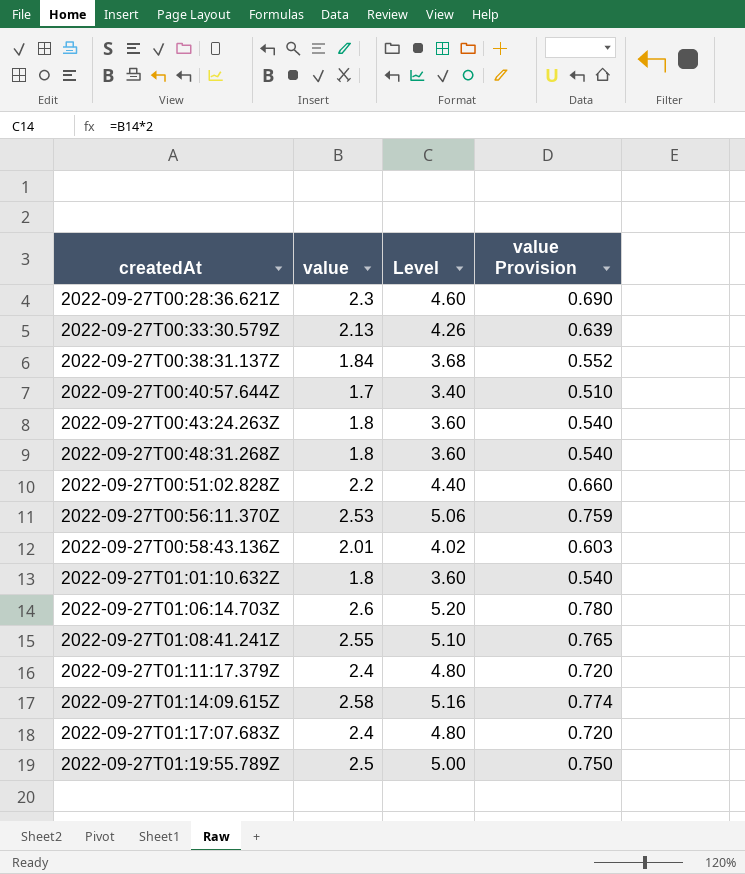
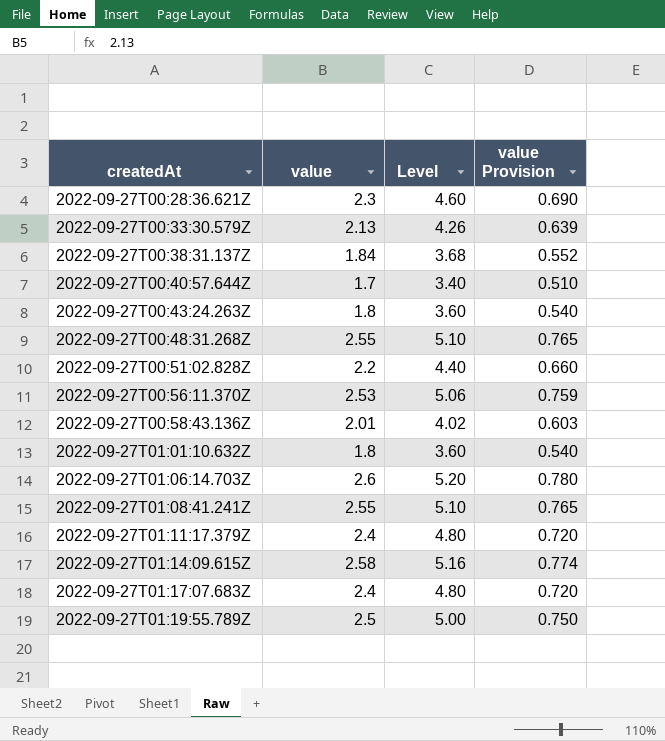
2022-09-27T00:48:31.268Z | value: 1.8 -> 2.55
2022-09-27T00:48:31.268Z | Level: 3.60 -> 5.10
2022-09-27T00:48:31.268Z | value Provision: 0.540 -> 0.765

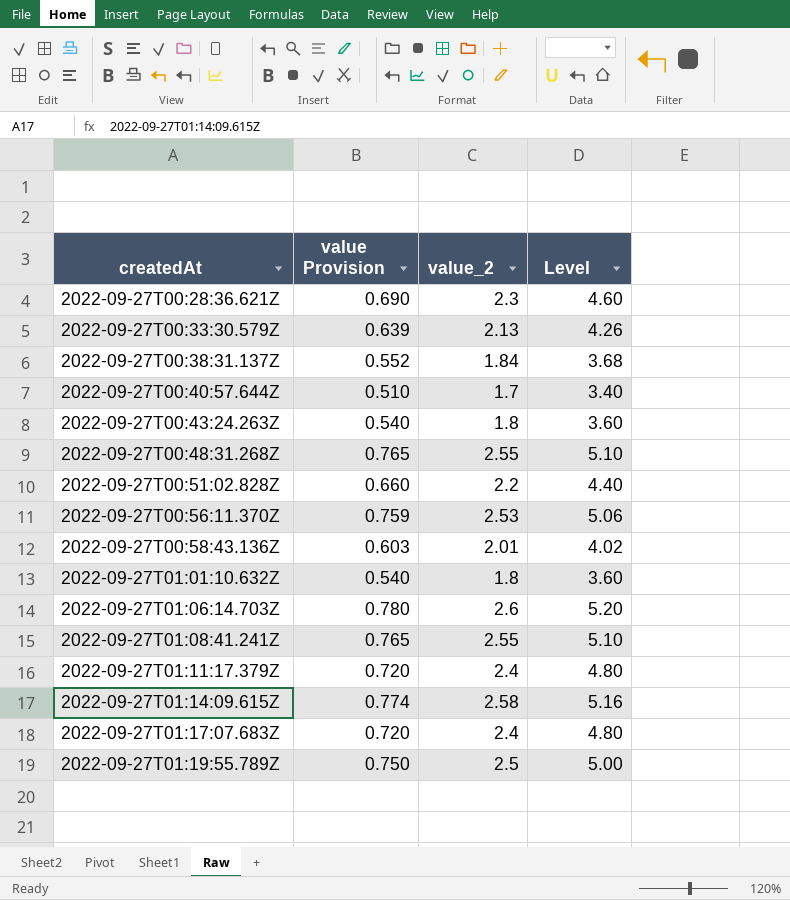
column value Provision | position: 4 -> 2
column name: value -> value_2

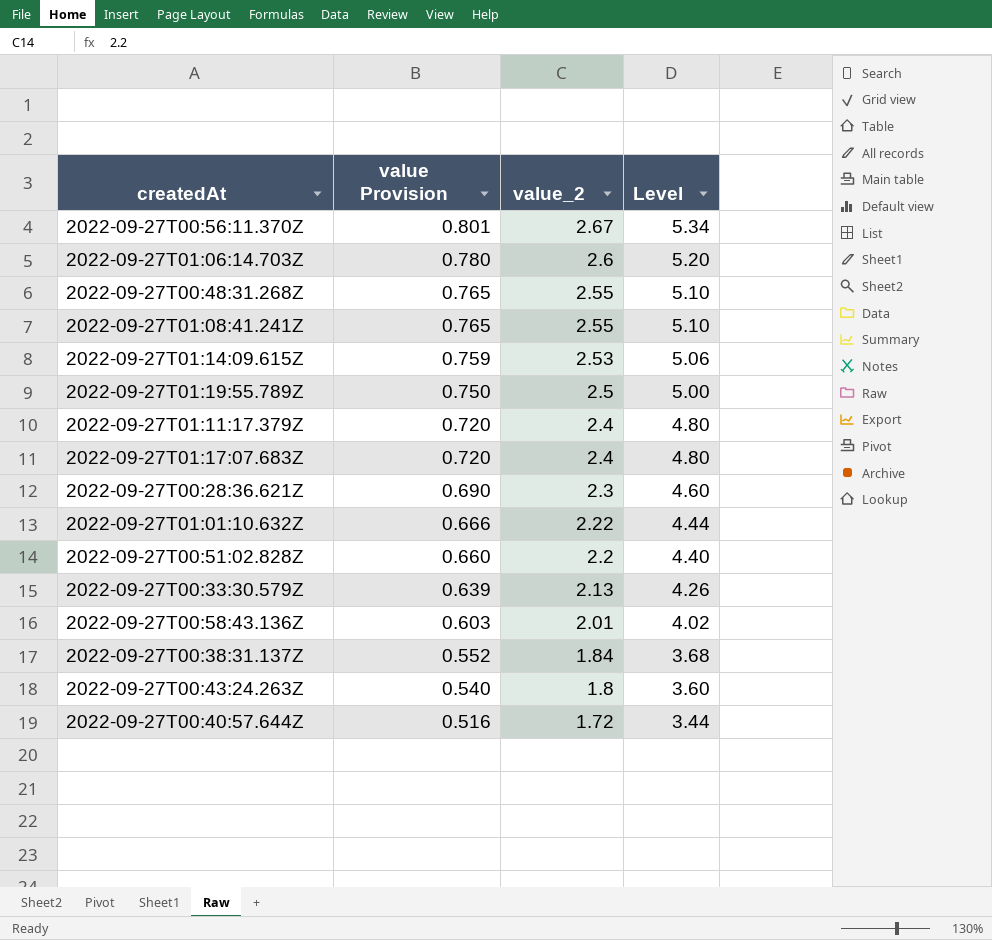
row order: createdAt ascending -> value Provision descending
2022-09-27T00:56:11.370Z | value Provision: 0.759 -> 0.801
2022-09-27T00:56:11.370Z | value_2: 2.53 -> 2.67
2022-09-27T00:56:11.370Z | Level: 5.06 -> 5.34
2022-09-27T01:14:09.615Z | value Provision: 0.774 -> 0.759
2022-09-27T01:14:09.615Z | value_2: 2.58 -> 2.53
2022-09-27T01:14:09.615Z | Level: 5.16 -> 5.06
2022-09-27T01:01:10.632Z | value Provision: 0.540 -> 0.666
2022-09-27T01:01:10.632Z | value_2: 1.8 -> 2.22
2022-09-27T01:01:10.632Z | Level: 3.60 -> 4.44
2022-09-27T00:40:57.644Z | value Provision: 0.510 -> 0.516
2022-09-27T00:40:57.644Z | value_2: 1.7 -> 1.72
2022-09-27T00:40:57.644Z | Level: 3.40 -> 3.44

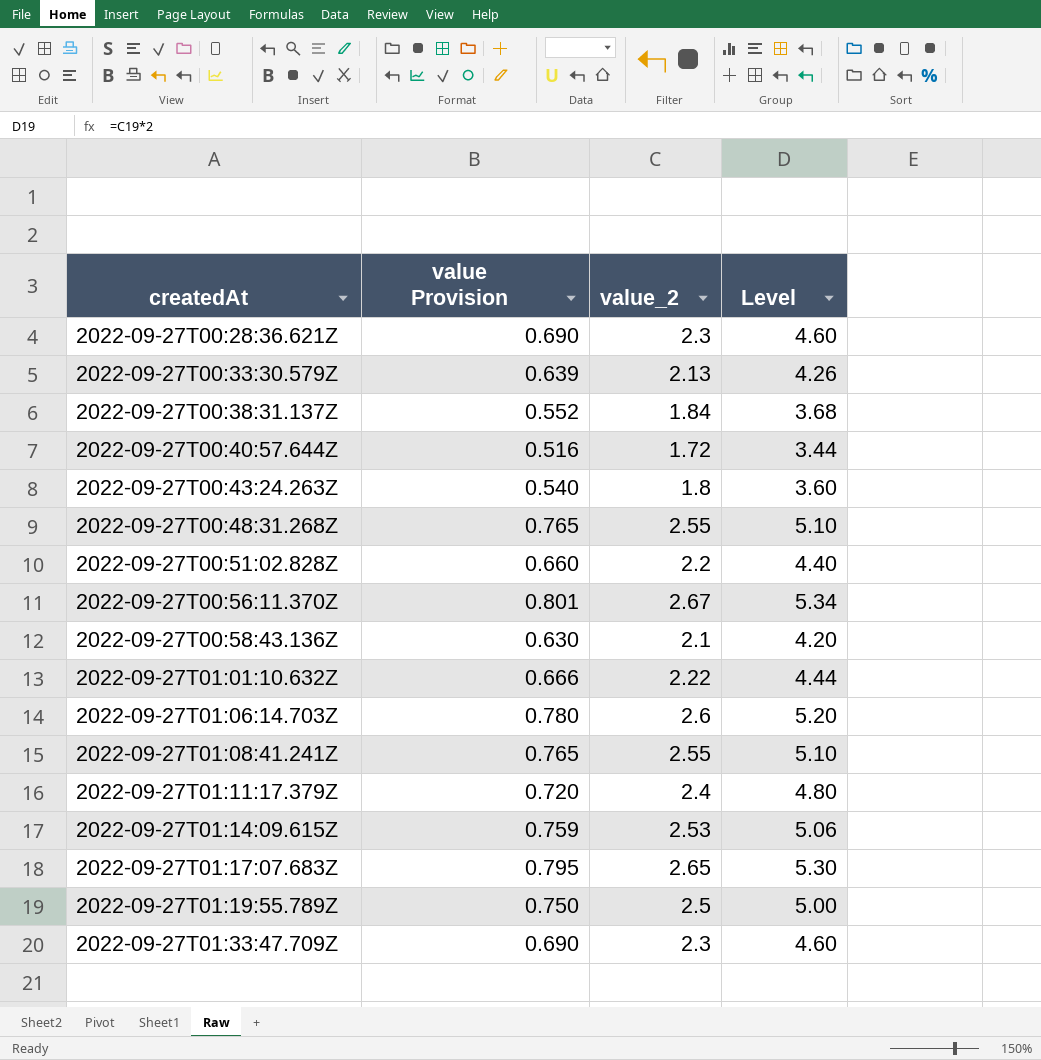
row order: value Provision descending -> createdAt ascending
2022-09-27T00:58:43.136Z | value Provision: 0.603 -> 0.630
2022-09-27T00:58:43.136Z | value_2: 2.01 -> 2.1
2022-09-27T00:58:43.136Z | Level: 4.02 -> 4.20
2022-09-27T01:17:07.683Z | value Provision: 0.720 -> 0.795
2022-09-27T01:17:07.683Z | value_2: 2.4 -> 2.65
2022-09-27T01:17:07.683Z | Level: 4.80 -> 5.30
row 2022-09-27T01:33:47.709Z: none -> 0.690 | 2.3 | 4.60

